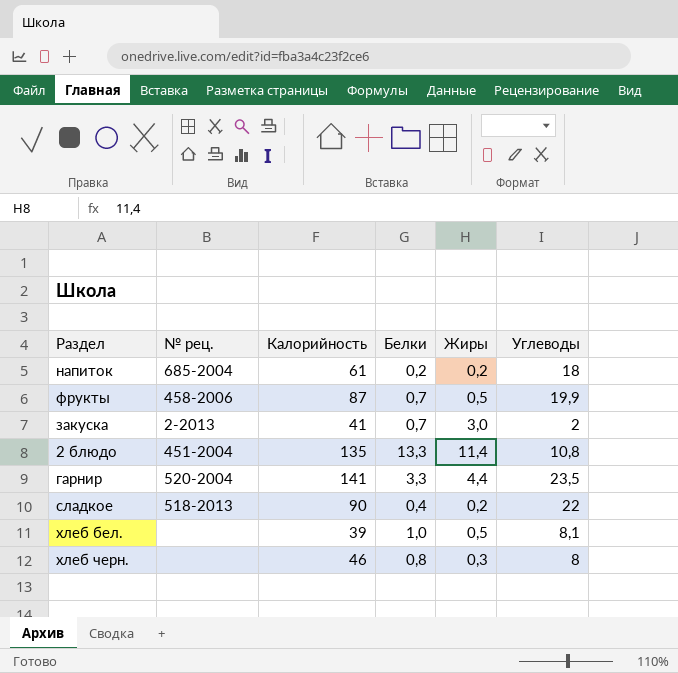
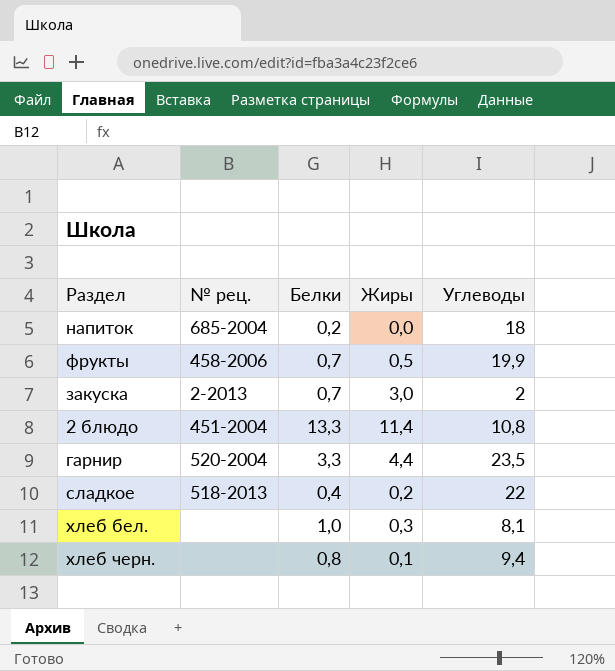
column Калорийность | position: 3 -> none
напиток | Жиры: 0,2 -> 0,0
хлеб бел. | Жиры: 0,5 -> 0,3
хлеб черн. | Жиры: 0,3 -> 0,1
хлеб черн. | Углеводы: 8 -> 9,4

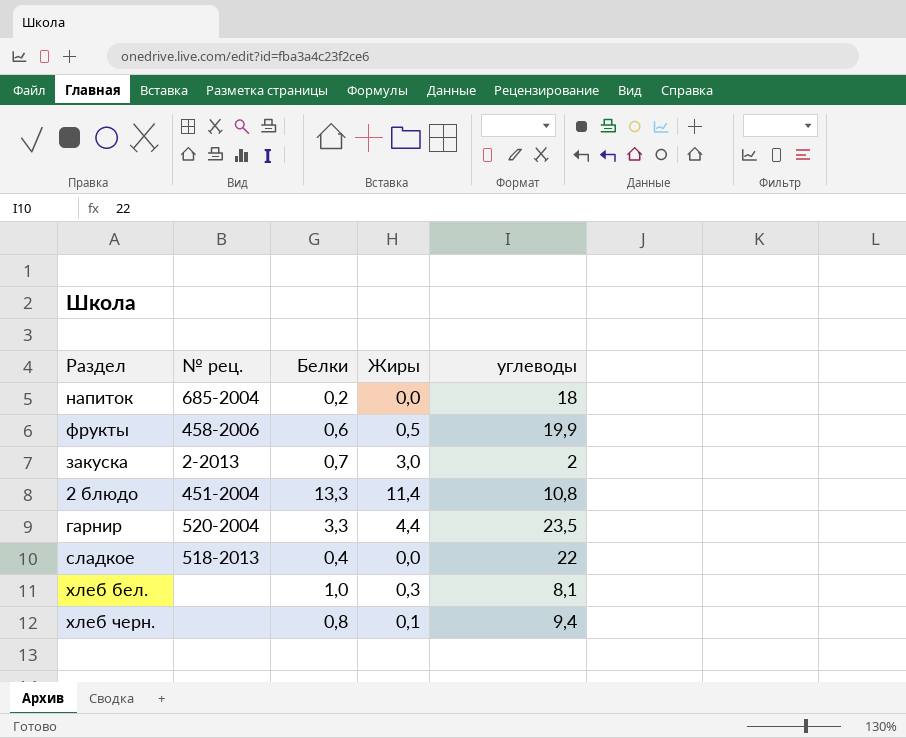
column name: Углеводы -> углеводы
фрукты | Белки: 0,7 -> 0,6
сладкое | Жиры: 0,2 -> 0,0

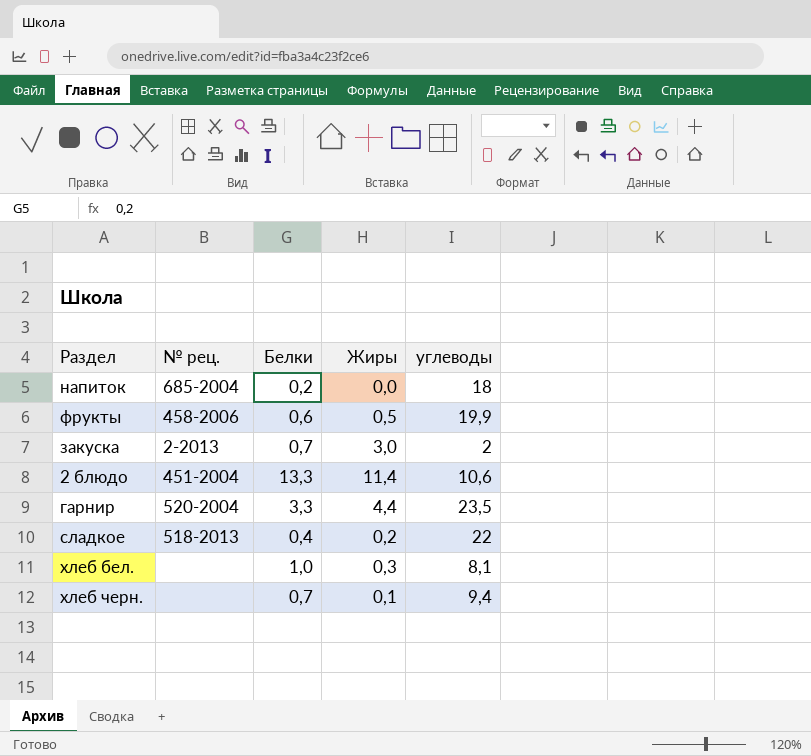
2 блюдо | углеводы: 10,8 -> 10,6
сладкое | Жиры: 0,0 -> 0,2
хлеб черн. | Белки: 0,8 -> 0,7

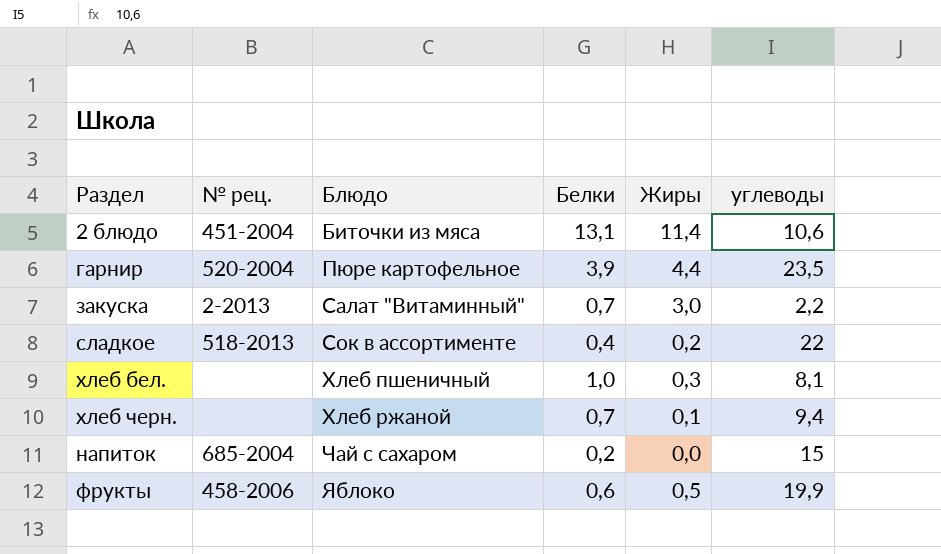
row order: none -> Блюдо ascending
column Блюдо | position: none -> 3
2 блюдо | Белки: 13,3 -> 13,1
гарнир | Белки: 3,3 -> 3,9
закуска | углеводы: 2 -> 2,2
напиток | углеводы: 18 -> 15

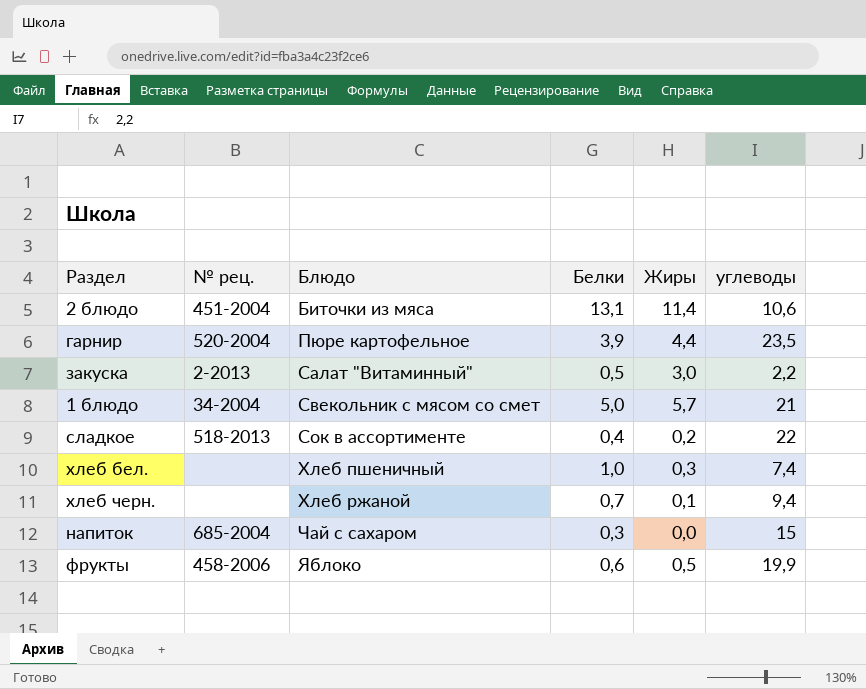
закуска | Белки: 0,7 -> 0,5
row 1 блюдо: none -> 34-2004 | Свекольник с мясом со смет | 5,0 | 5,7 | 21
хлеб бел. | углеводы: 8,1 -> 7,4
напиток | Белки: 0,2 -> 0,3

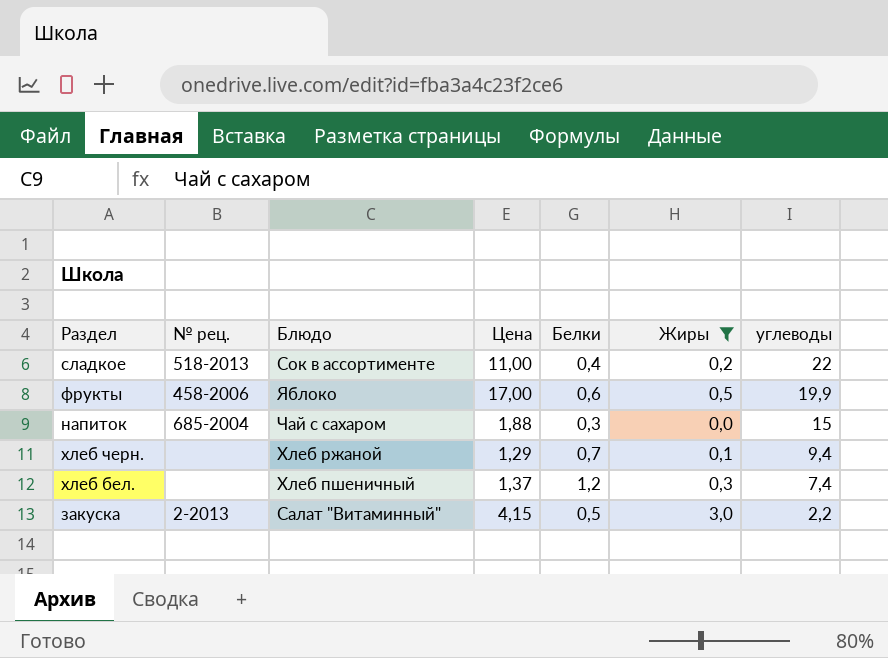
filter: none -> Жиры <= 3,0
row order: Блюдо ascending -> углеводы descending
column Цена | position: none -> 4
хлеб бел. | Белки: 1,0 -> 1,2

